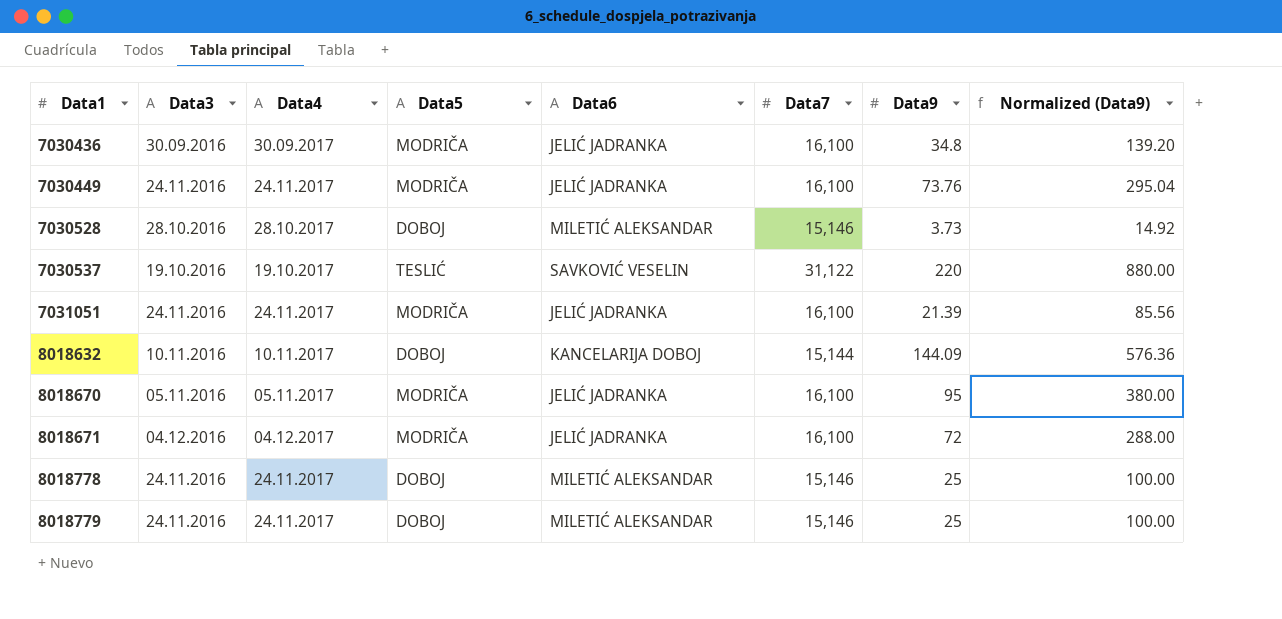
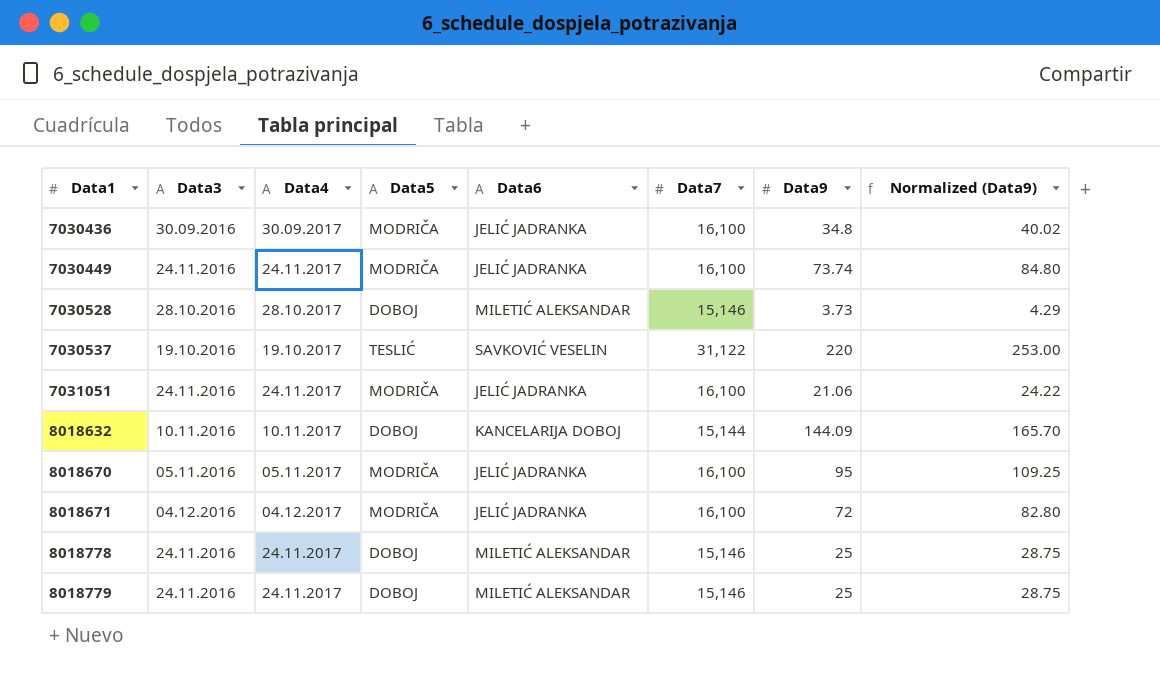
column Normalized (Data9) | formula: [Data9] * 4 -> [Data9] * 1.15
7030449 | Data9: 73.76 -> 73.74
7031051 | Data9: 21.39 -> 21.06

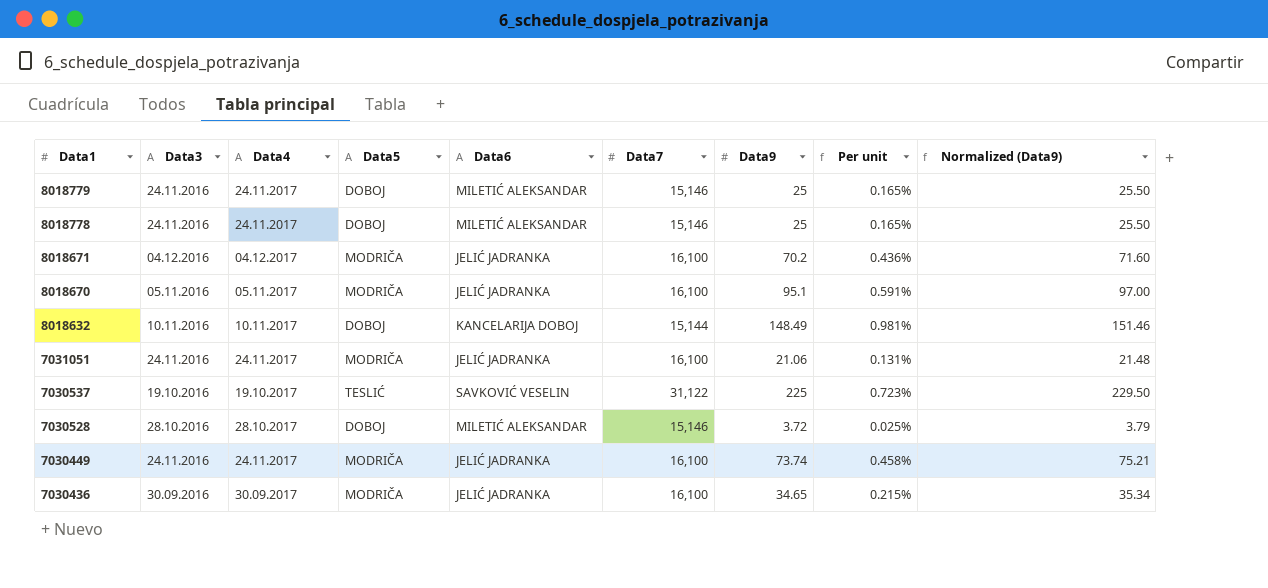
row order: Data1 ascending -> Data1 descending
column Per unit | formula: none -> [Data9] / [Data7]
column Normalized (Data9) | formula: [Data9] * 1.15 -> [Data9] * 1.02
8018671 | Data9: 72 -> 70.2
8018670 | Data9: 95 -> 95.1
8018632 | Data9: 144.09 -> 148.49
7030537 | Data9: 220 -> 225
7030528 | Data9: 3.73 -> 3.72
7030436 | Data9: 34.8 -> 34.65

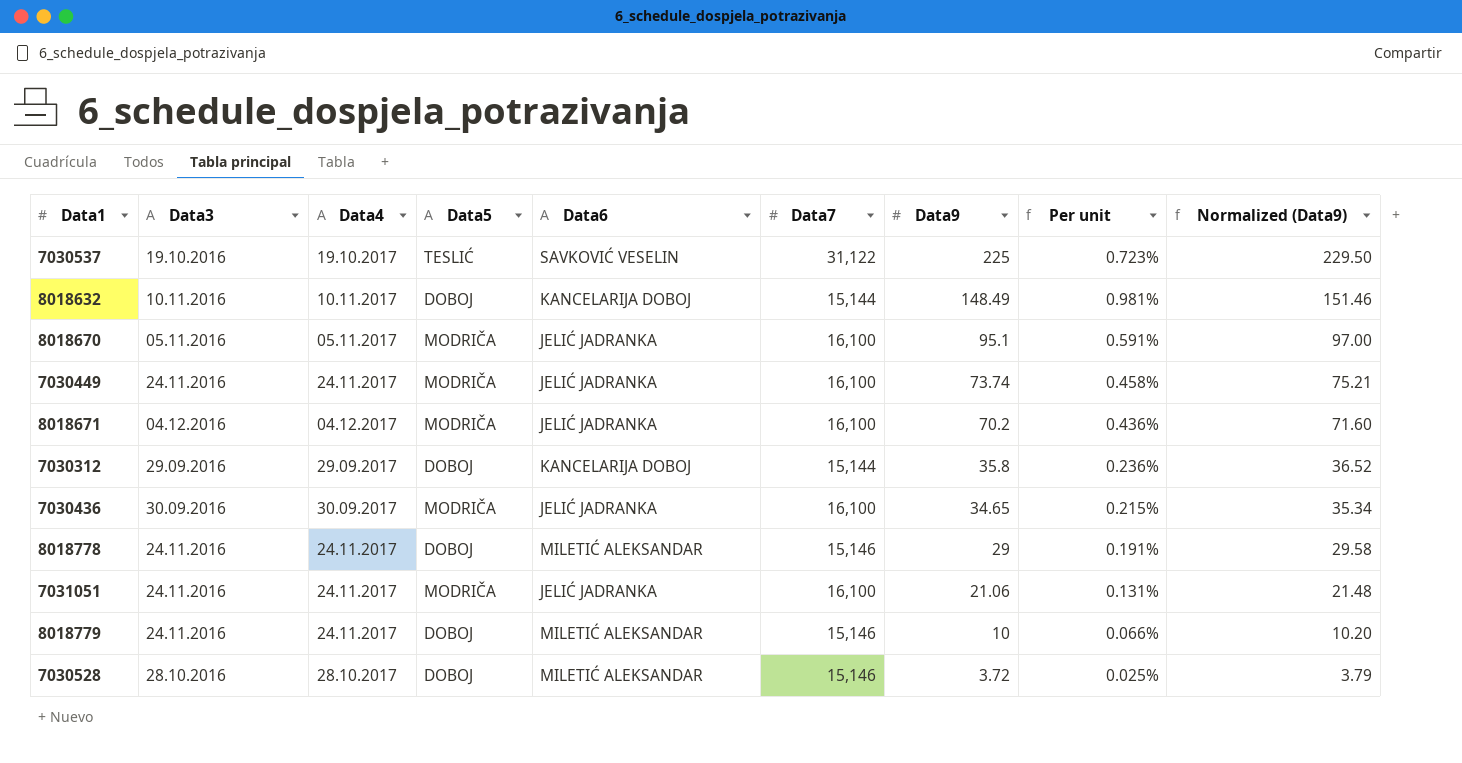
row order: Data1 descending -> Data9 descending
row 7030312: none -> 29.09.2016 | 29.09.2017 | DOBOJ | KANCELARIJA DOBOJ | 15,144 | 35.8 | 0.236% | 36.52
8018778 | Data9: 25 -> 29
8018778 | Per unit: 0.165% -> 0.191%
8018778 | Normalized (Data9): 25.50 -> 29.58
8018779 | Data9: 25 -> 10
8018779 | Per unit: 0.165% -> 0.066%
8018779 | Normalized (Data9): 25.50 -> 10.20

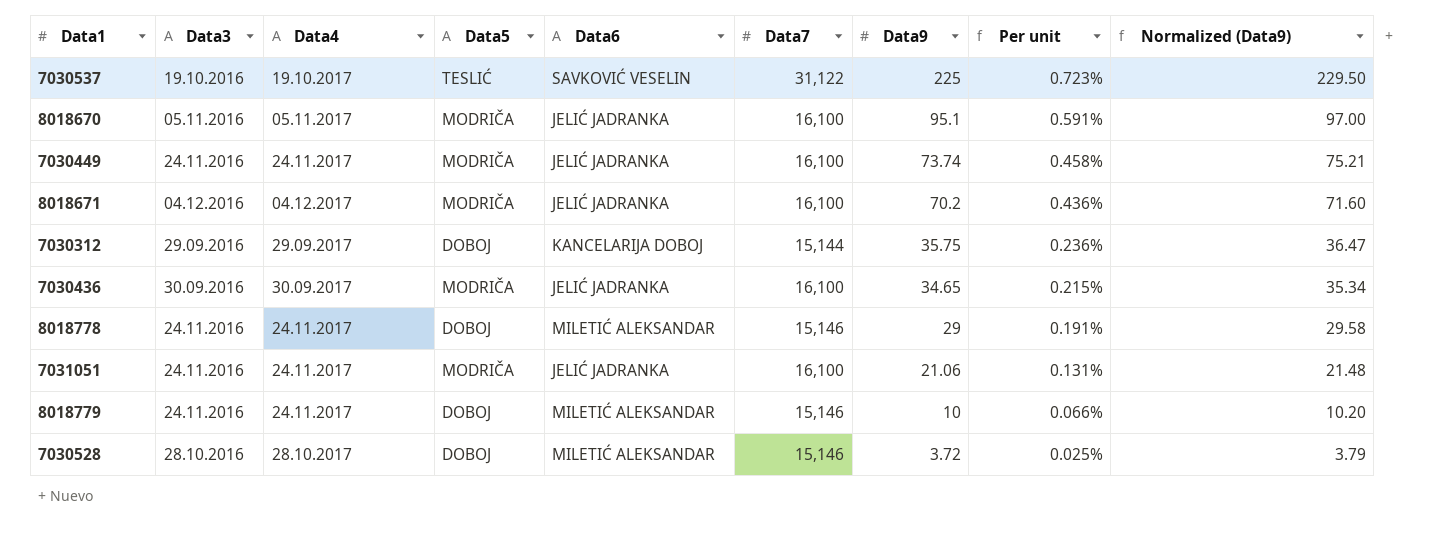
row 8018632: 10.11.2016 | 10.11.2017 | DOBOJ | KANCELARIJA DOBOJ | 15,144 | 148.49 | 0.981% | 151.46 -> none
7030312 | Data9: 35.8 -> 35.75
7030312 | Normalized (Data9): 36.52 -> 36.47

